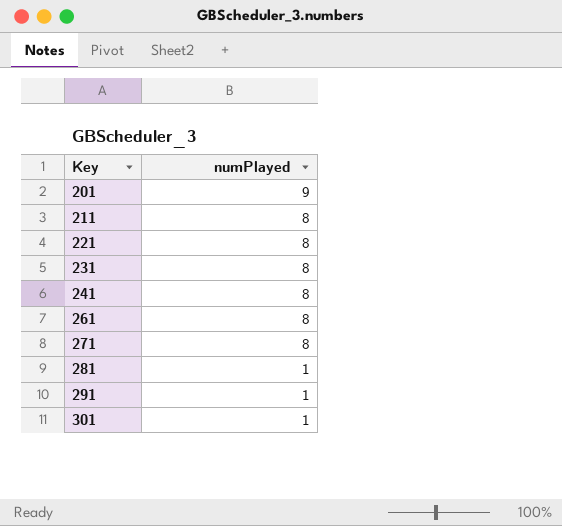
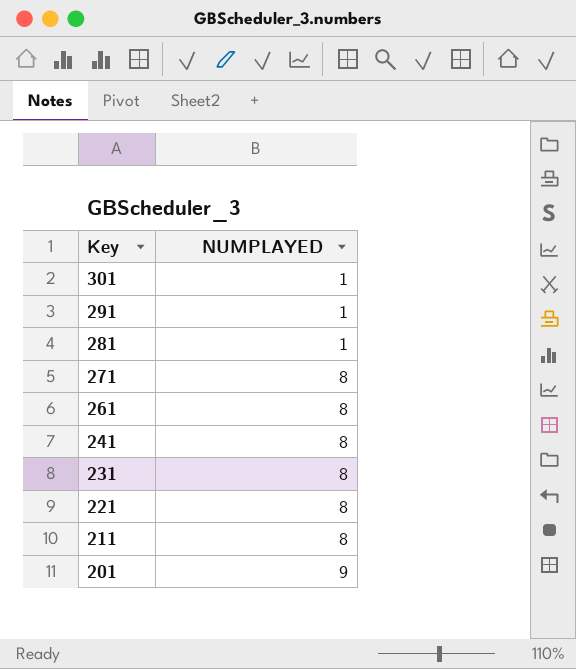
row order: Key ascending -> Key descending
column name: numPlayed -> NUMPLAYED

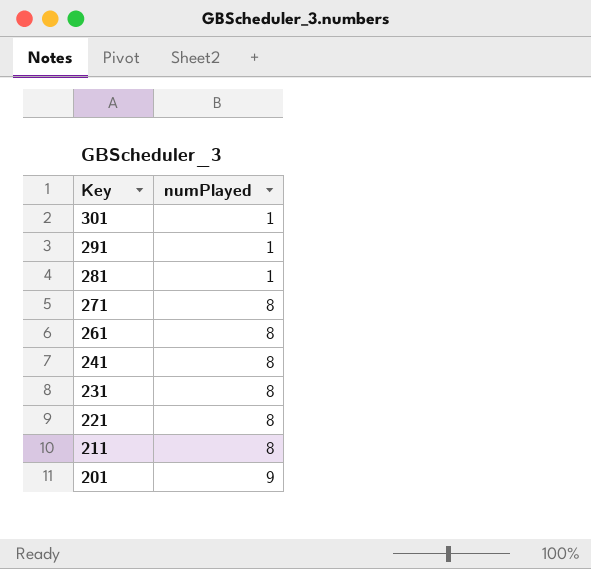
column name: NUMPLAYED -> numPlayed

